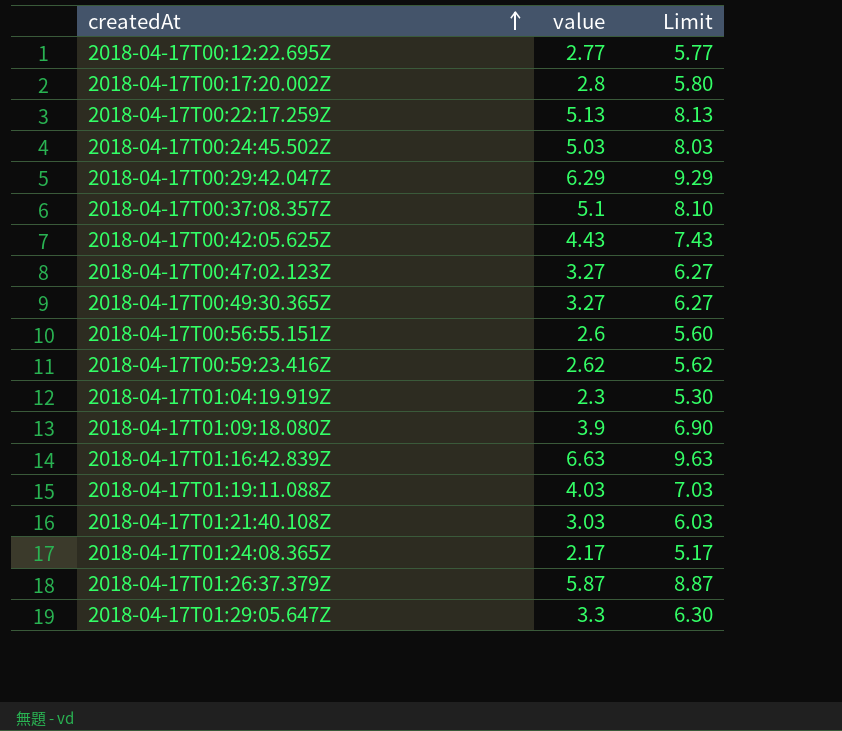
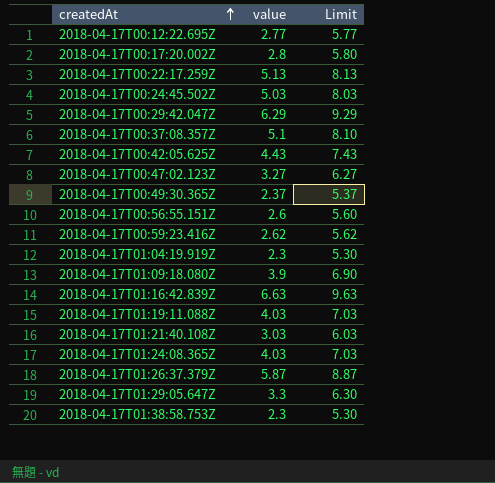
2018-04-17T00:49:30.365Z | value: 3.27 -> 2.37
2018-04-17T00:49:30.365Z | Limit: 6.27 -> 5.37
2018-04-17T01:24:08.365Z | value: 2.17 -> 4.03
2018-04-17T01:24:08.365Z | Limit: 5.17 -> 7.03
row 2018-04-17T01:38:58.753Z: none -> 2.3 | 5.30

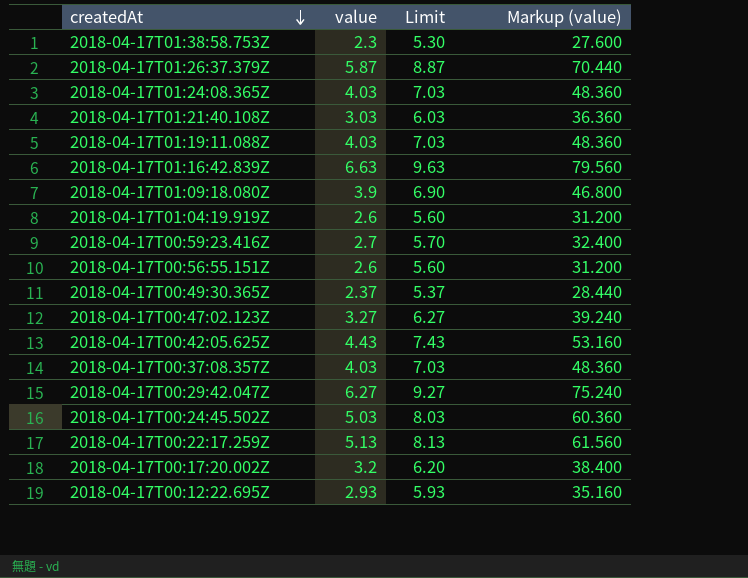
row order: createdAt ascending -> createdAt descending
column Markup (value) | formula: none -> [value] * 12
row 2018-04-17T01:29:05.647Z: 3.3 | 6.30 -> none
2018-04-17T01:04:19.919Z | value: 2.3 -> 2.6
2018-04-17T01:04:19.919Z | Limit: 5.30 -> 5.60
2018-04-17T00:59:23.416Z | value: 2.62 -> 2.7
2018-04-17T00:59:23.416Z | Limit: 5.62 -> 5.70
2018-04-17T00:37:08.357Z | value: 5.1 -> 4.03
2018-04-17T00:37:08.357Z | Limit: 8.10 -> 7.03
2018-04-17T00:29:42.047Z | value: 6.29 -> 6.27
2018-04-17T00:29:42.047Z | Limit: 9.29 -> 9.27
2018-04-17T00:17:20.002Z | value: 2.8 -> 3.2
2018-04-17T00:17:20.002Z | Limit: 5.80 -> 6.20
2018-04-17T00:12:22.695Z | value: 2.77 -> 2.93
2018-04-17T00:12:22.695Z | Limit: 5.77 -> 5.93

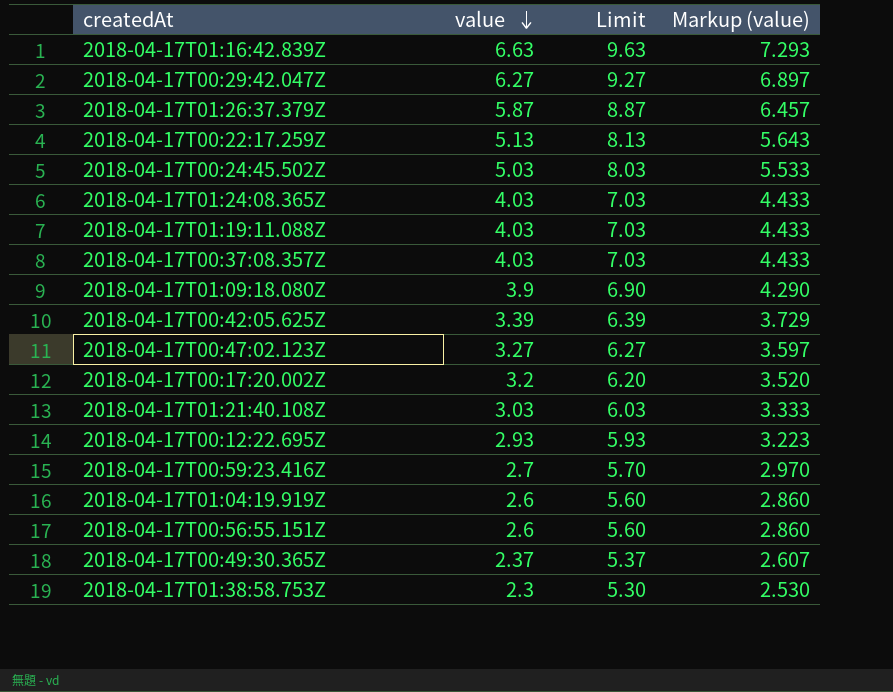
row order: createdAt descending -> value descending
column Markup (value) | formula: [value] * 12 -> [value] * 1.1
2018-04-17T00:42:05.625Z | value: 4.43 -> 3.39
2018-04-17T00:42:05.625Z | Limit: 7.43 -> 6.39

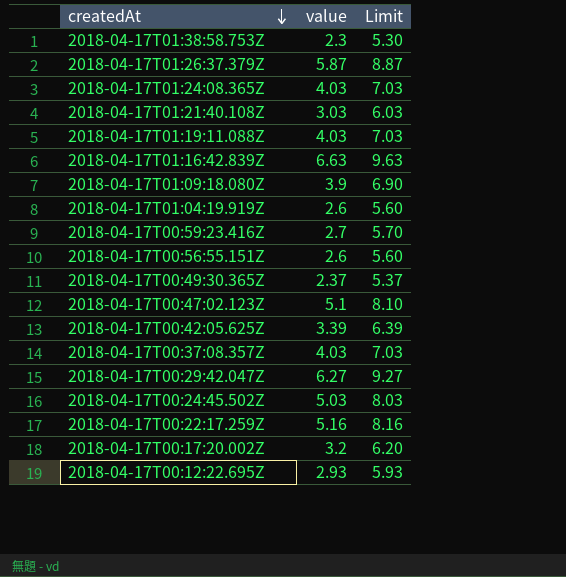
row order: value descending -> createdAt descending
column Markup (value) | formula: [value] * 1.1 -> none
2018-04-17T00:47:02.123Z | value: 3.27 -> 5.1
2018-04-17T00:47:02.123Z | Limit: 6.27 -> 8.10
2018-04-17T00:22:17.259Z | value: 5.13 -> 5.16
2018-04-17T00:22:17.259Z | Limit: 8.13 -> 8.16

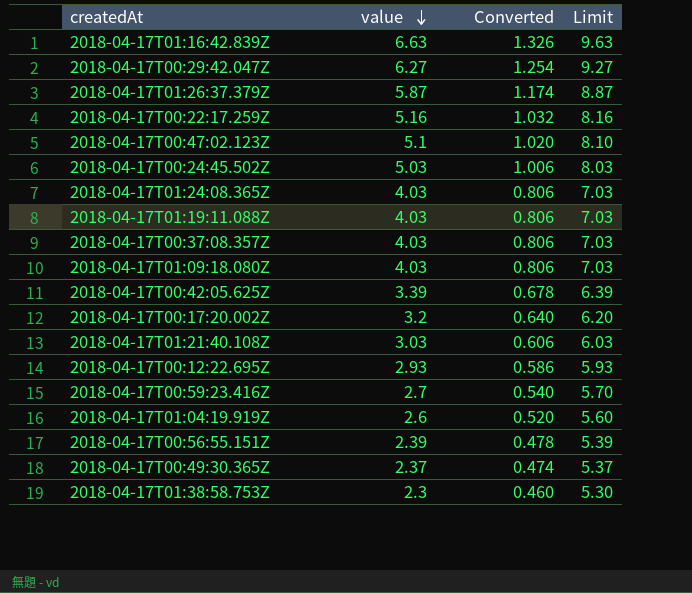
row order: createdAt descending -> value descending
column Converted | formula: none -> [value] * 0.2
2018-04-17T01:09:18.080Z | value: 3.9 -> 4.03
2018-04-17T01:09:18.080Z | Limit: 6.90 -> 7.03
2018-04-17T00:56:55.151Z | value: 2.6 -> 2.39
2018-04-17T00:56:55.151Z | Limit: 5.60 -> 5.39

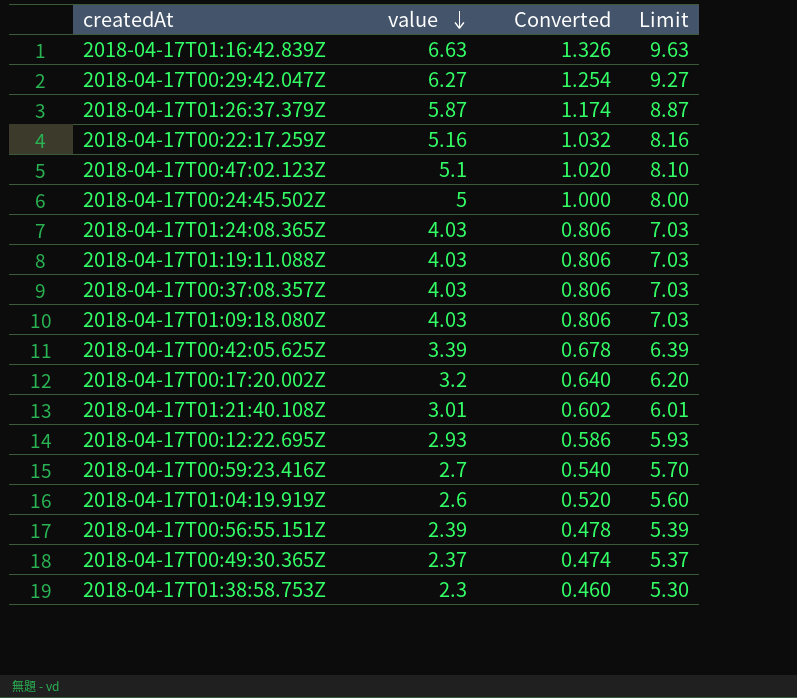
2018-04-17T00:24:45.502Z | value: 5.03 -> 5
2018-04-17T00:24:45.502Z | Converted: 1.006 -> 1.000
2018-04-17T00:24:45.502Z | Limit: 8.03 -> 8.00
2018-04-17T01:21:40.108Z | value: 3.03 -> 3.01
2018-04-17T01:21:40.108Z | Converted: 0.606 -> 0.602
2018-04-17T01:21:40.108Z | Limit: 6.03 -> 6.01

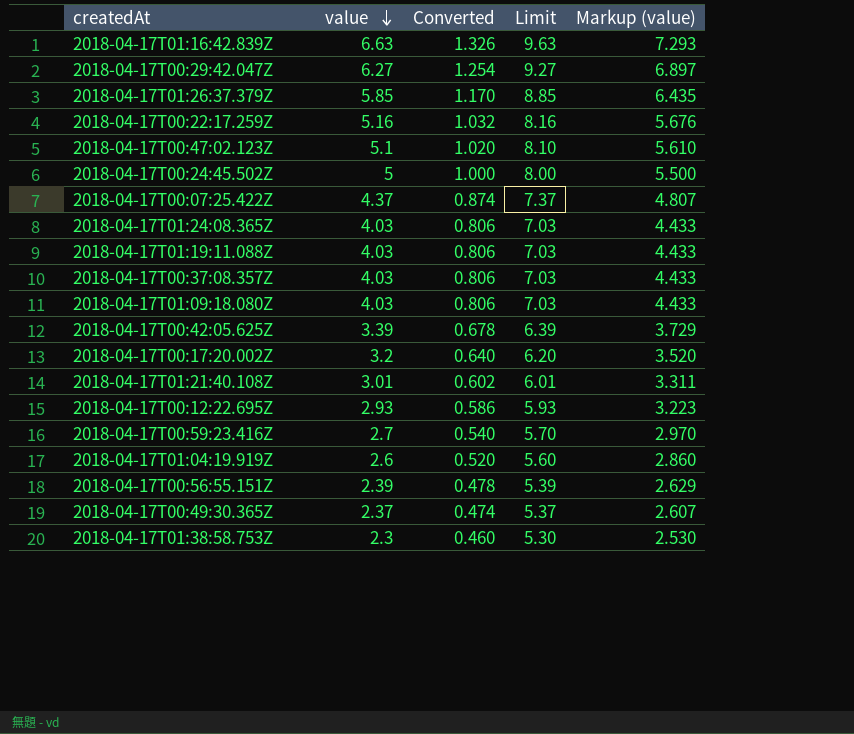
column Markup (value) | formula: none -> [value] * 1.1
2018-04-17T01:26:37.379Z | value: 5.87 -> 5.85
2018-04-17T01:26:37.379Z | Converted: 1.174 -> 1.170
2018-04-17T01:26:37.379Z | Limit: 8.87 -> 8.85
row 2018-04-17T00:07:25.422Z: none -> 4.37 | 0.874 | 7.37 | 4.807

